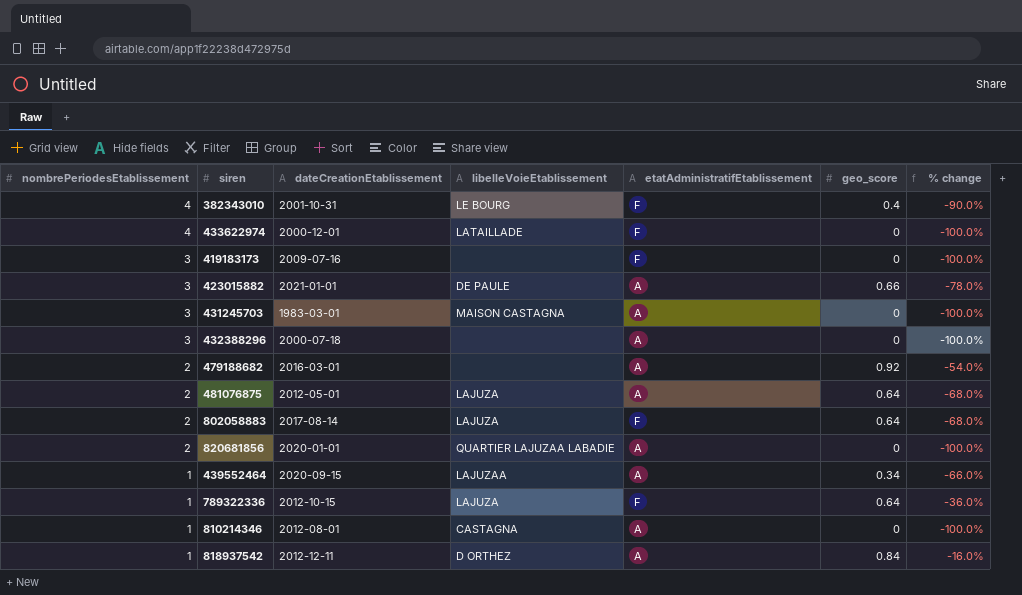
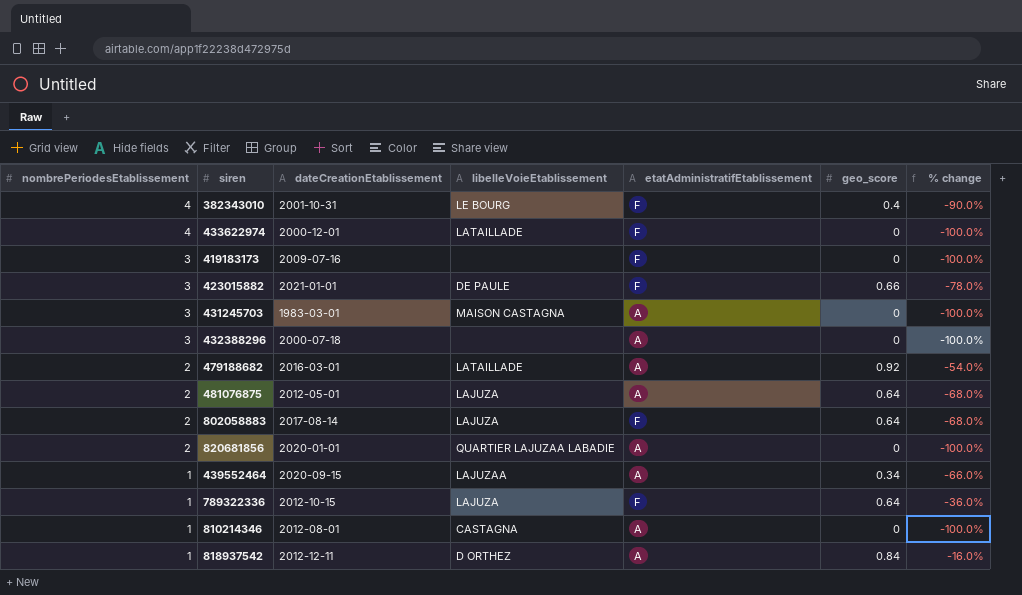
423015882 | etatAdministratifEtablissement: A -> F
479188682 | libelleVoieEtablissement: none -> LATAILLADE

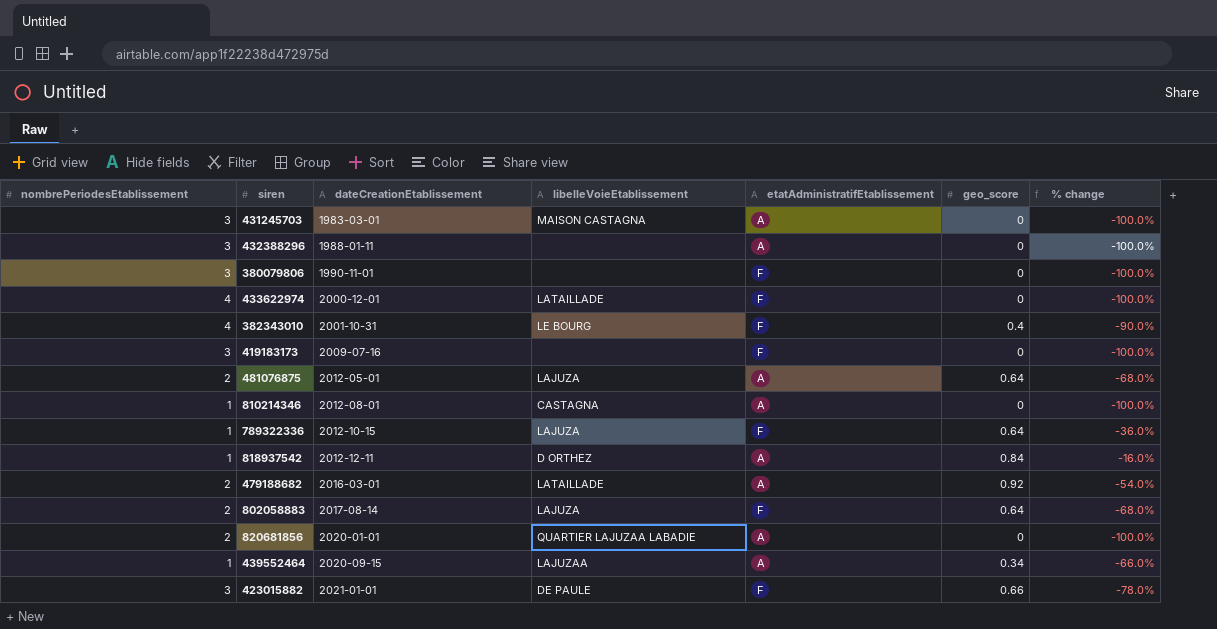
row order: nombrePeriodesEtablissement descending -> dateCreationEtablissement ascending
432388296 | dateCreationEtablissement: 2000-07-18 -> 1988-01-11
row 380079806: none -> 3 | 1990-11-01 | none | F | 0 | -100.0%

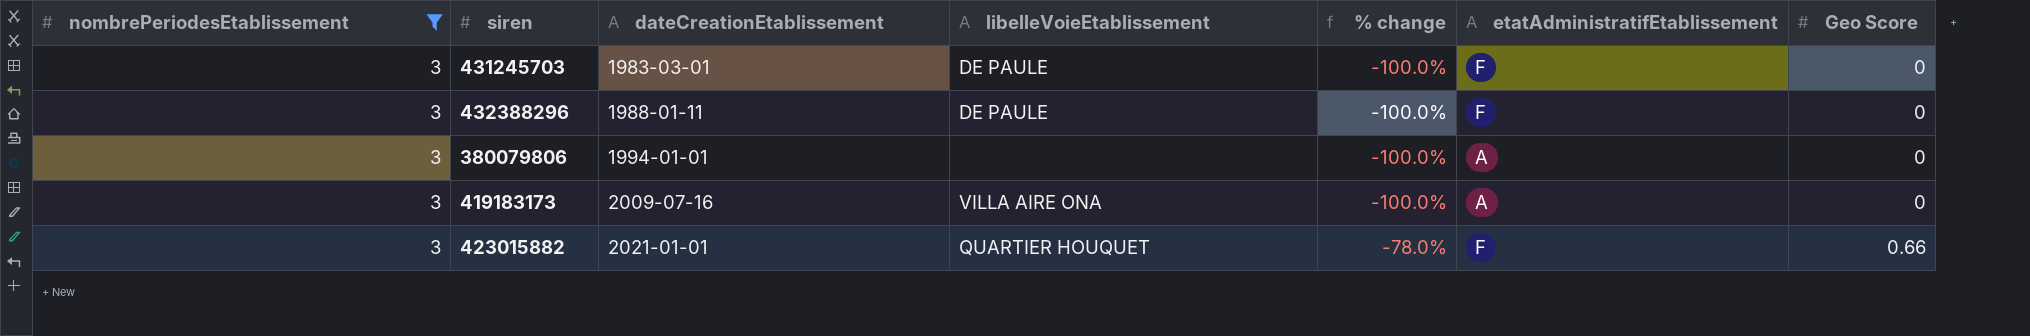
filter: none -> nombrePeriodesEtablissement = 3
column % change | position: 7 -> 5
column name: geo_score -> Geo Score
431245703 | libelleVoieEtablissement: MAISON CASTAGNA -> DE PAULE
431245703 | etatAdministratifEtablissement: A -> F
432388296 | libelleVoieEtablissement: none -> DE PAULE
432388296 | etatAdministratifEtablissement: A -> F
380079806 | dateCreationEtablissement: 1990-11-01 -> 1994-01-01
380079806 | etatAdministratifEtablissement: F -> A
419183173 | libelleVoieEtablissement: none -> VILLA AIRE ONA
419183173 | etatAdministratifEtablissement: F -> A
423015882 | libelleVoieEtablissement: DE PAULE -> QUARTIER HOUQUET

